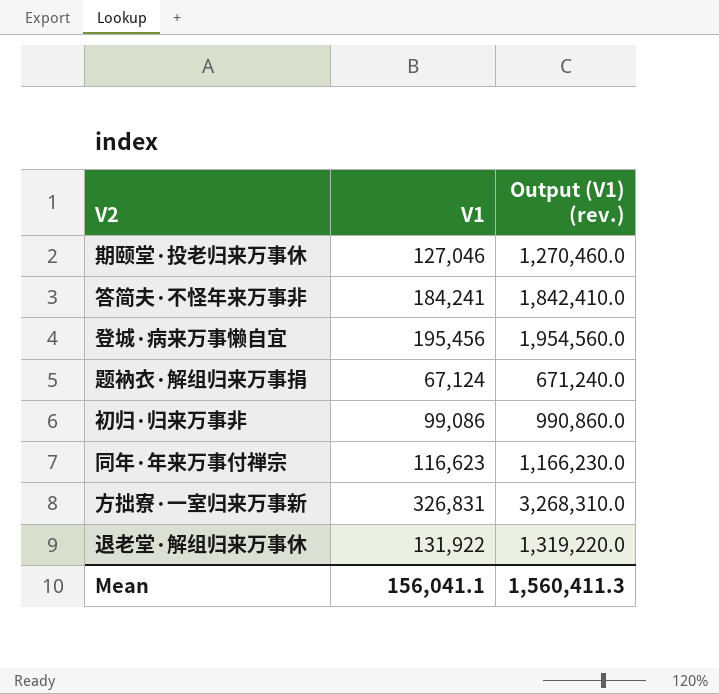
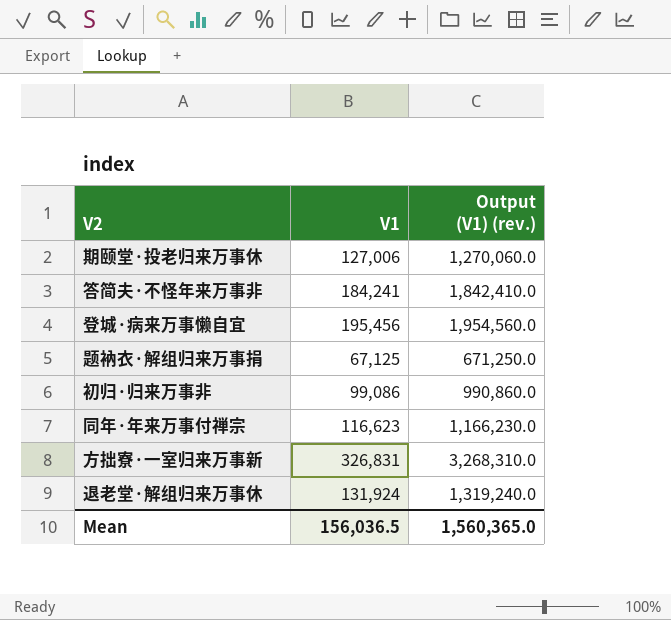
期颐堂·投老归来万事休 | V1: 127,046 -> 127,006
期颐堂·投老归来万事休 | Output (V1) (rev.): 1,270,460.0 -> 1,270,060.0
题衲衣·解组归来万事捐 | V1: 67,124 -> 67,125
题衲衣·解组归来万事捐 | Output (V1) (rev.): 671,240.0 -> 671,250.0
退老堂·解组归来万事休 | V1: 131,922 -> 131,924
退老堂·解组归来万事休 | Output (V1) (rev.): 1,319,220.0 -> 1,319,240.0
Mean | V1: 156,041.1 -> 156,036.5
Mean | Output (V1) (rev.): 1,560,411.3 -> 1,560,365.0

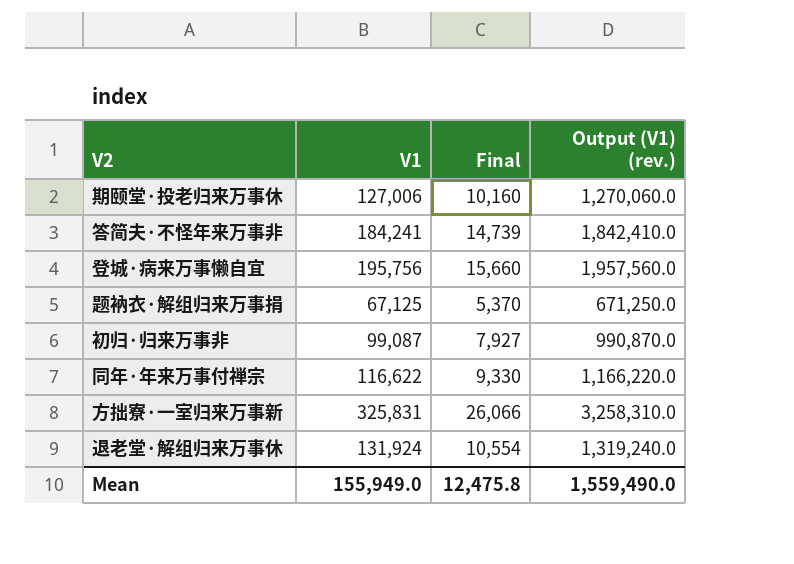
column Final | formula: none -> [V1] * 0.08
登城·病来万事懒自宜 | V1: 195,456 -> 195,756
登城·病来万事懒自宜 | Output (V1) (rev.): 1,954,560.0 -> 1,957,560.0
初归·归来万事非 | V1: 99,086 -> 99,087
初归·归来万事非 | Output (V1) (rev.): 990,860.0 -> 990,870.0
同年·年来万事付禅宗 | V1: 116,623 -> 116,622
同年·年来万事付禅宗 | Output (V1) (rev.): 1,166,230.0 -> 1,166,220.0
方拙寮·一室归来万事新 | V1: 326,831 -> 325,831
方拙寮·一室归来万事新 | Output (V1) (rev.): 3,268,310.0 -> 3,258,310.0
Mean | V1: 156,036.5 -> 155,949.0
Mean | Output (V1) (rev.): 1,560,365.0 -> 1,559,490.0

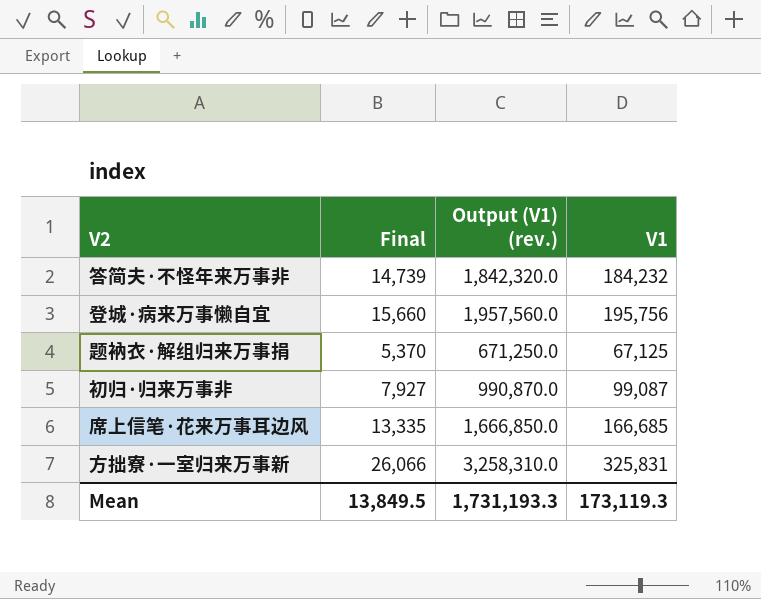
column V1 | position: 2 -> 4
row 期颐堂·投老归来万事休: 127,006 | 10,160 | 1,270,060.0 -> none
row 同年·年来万事付禅宗: 116,622 | 9,330 | 1,166,220.0 -> none
row 退老堂·解组归来万事休: 131,924 | 10,554 | 1,319,240.0 -> none
答简夫·不怪年来万事非 | Output (V1) (rev.): 1,842,410.0 -> 1,842,320.0
答简夫·不怪年来万事非 | V1: 184,241 -> 184,232
row 席上信笔·花来万事耳边风: none -> 13,335 | 1,666,850.0 | 166,685
Mean | Final: 12,475.8 -> 13,849.5
Mean | Output (V1) (rev.): 1,559,490.0 -> 1,731,193.3
Mean | V1: 155,949.0 -> 173,119.3

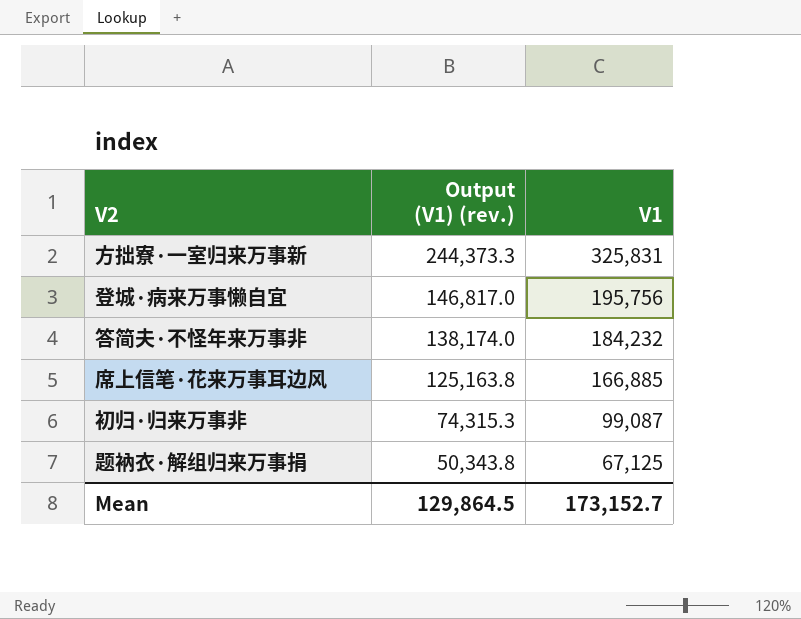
row order: none -> Output (V1) (rev.) descending
column Final | formula: [V1] * 0.08 -> none
column Output (V1) (rev.) | formula: [V1] * 10 -> [V1] * 0.75
席上信笔·花来万事耳边风 | V1: 166,685 -> 166,885
Mean | Output (V1) (rev.): 1,731,193.3 -> 129,864.5
Mean | V1: 173,119.3 -> 173,152.7

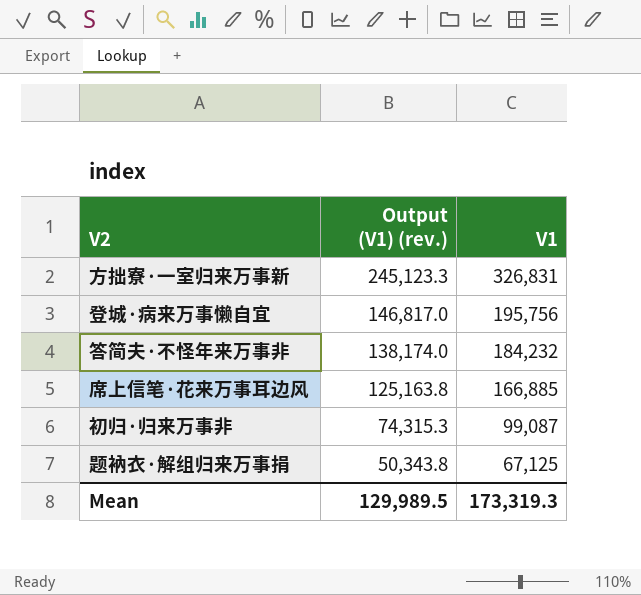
方拙寮·一室归来万事新 | Output (V1) (rev.): 244,373.3 -> 245,123.3
方拙寮·一室归来万事新 | V1: 325,831 -> 326,831
Mean | Output (V1) (rev.): 129,864.5 -> 129,989.5
Mean | V1: 173,152.7 -> 173,319.3

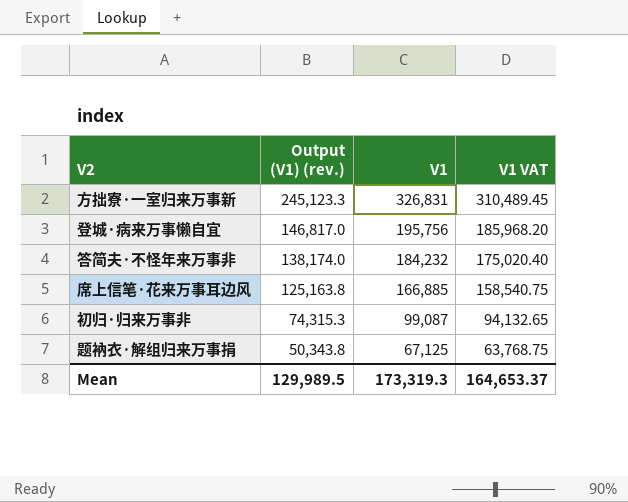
column V1 VAT | formula: none -> [V1] * 0.95

